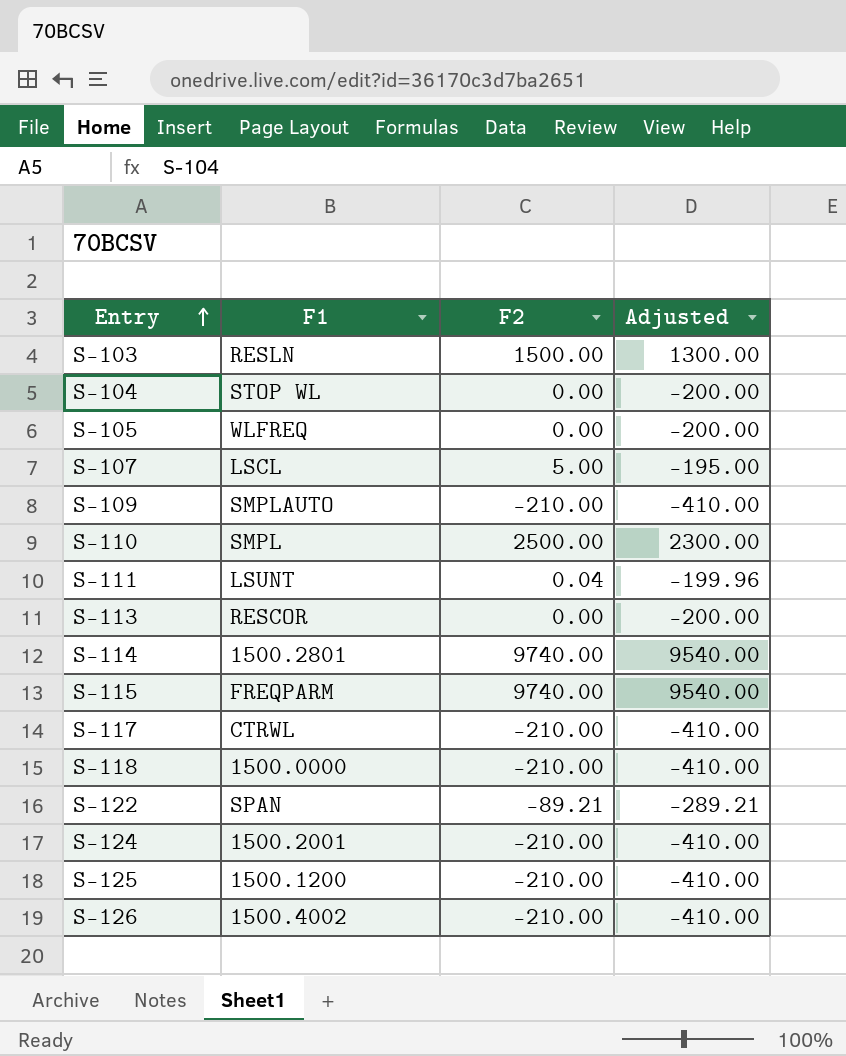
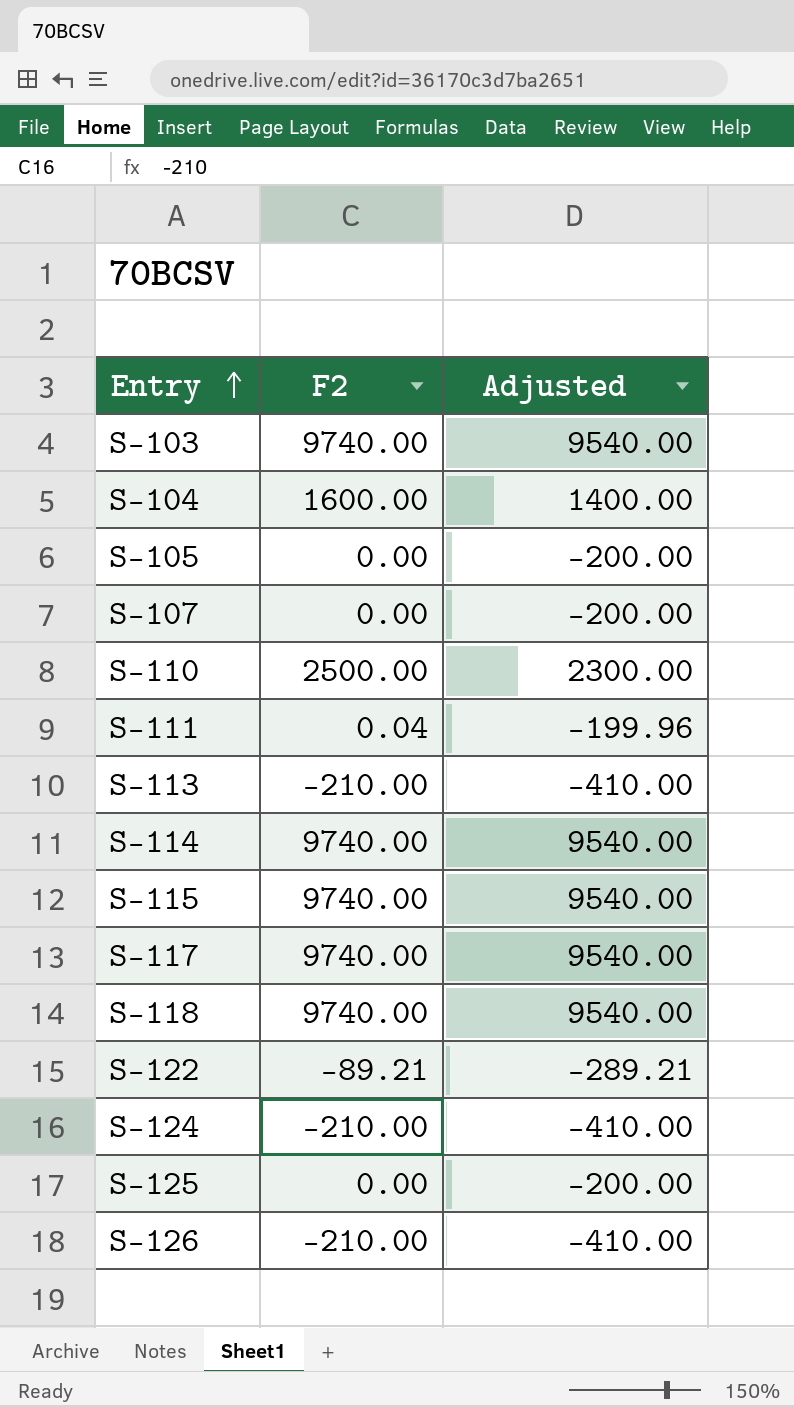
column F1 | position: 2 -> none
row S-109: SMPLAUTO | -210.00 | -410.00 -> none
S-103 | F2: 1500.00 -> 9740.00
S-103 | Adjusted: 1300.00 -> 9540.00
S-104 | F2: 0.00 -> 1600.00
S-104 | Adjusted: -200.00 -> 1400.00
S-107 | F2: 5.00 -> 0.00
S-107 | Adjusted: -195.00 -> -200.00
S-113 | F2: 0.00 -> -210.00
S-113 | Adjusted: -200.00 -> -410.00
S-117 | F2: -210.00 -> 9740.00
S-117 | Adjusted: -410.00 -> 9540.00
S-118 | F2: -210.00 -> 9740.00
S-118 | Adjusted: -410.00 -> 9540.00
S-125 | F2: -210.00 -> 0.00
S-125 | Adjusted: -410.00 -> -200.00

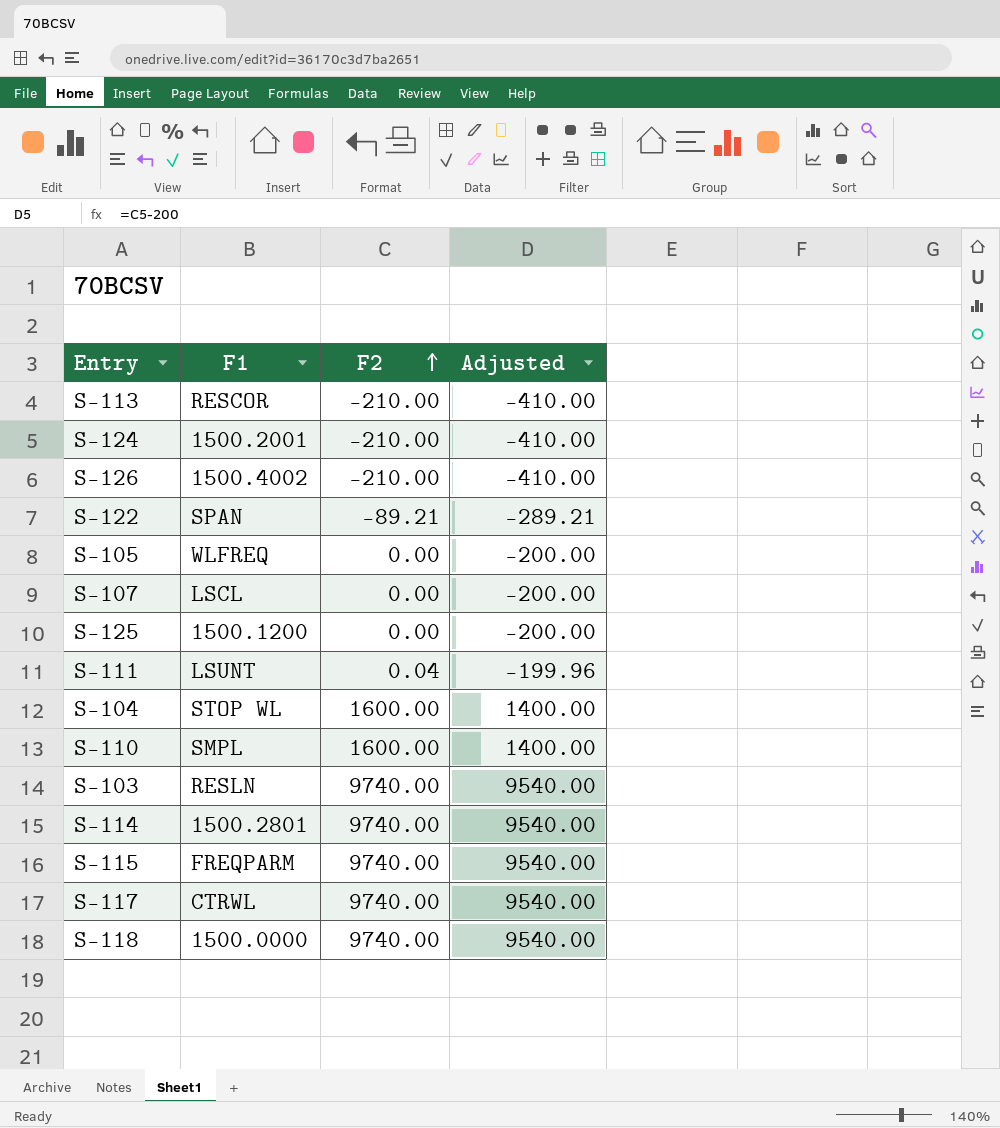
row order: Entry ascending -> F2 ascending
column F1 | position: none -> 2
S-110 | F2: 2500.00 -> 1600.00
S-110 | Adjusted: 2300.00 -> 1400.00

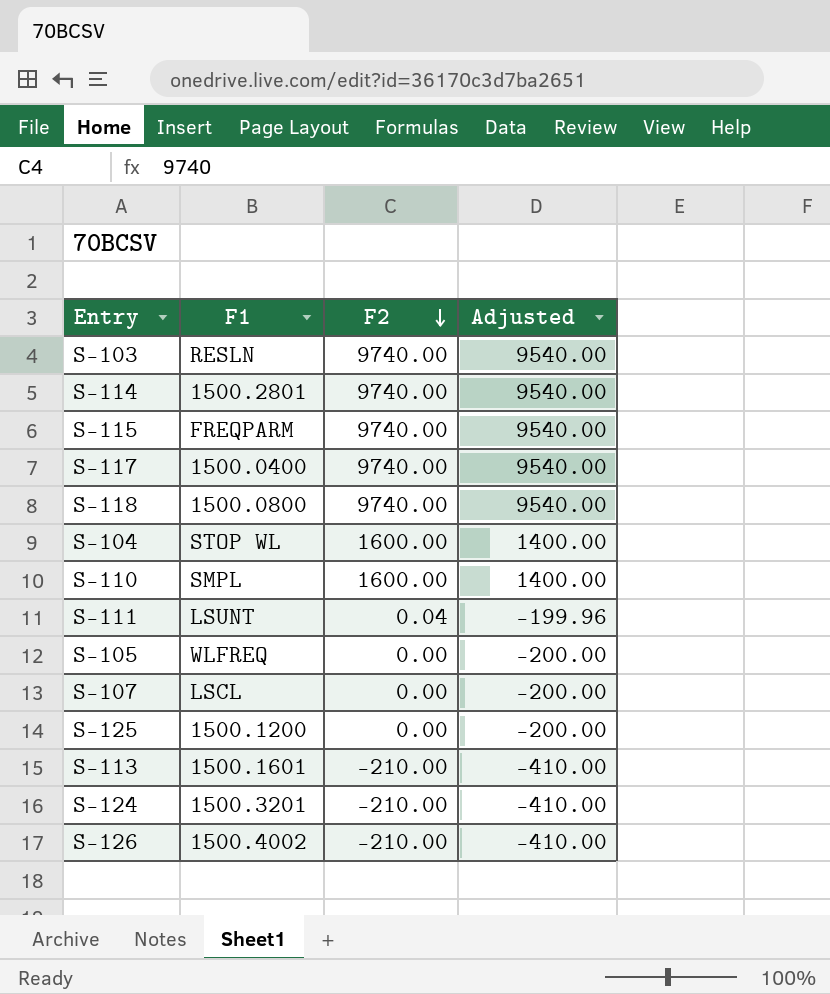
row order: F2 ascending -> F2 descending
row S-122: SPAN | -89.21 | -289.21 -> none
S-117 | F1: CTRWL -> 1500.0400
S-118 | F1: 1500.0000 -> 1500.0800
S-113 | F1: RESCOR -> 1500.1601
S-124 | F1: 1500.2001 -> 1500.3201

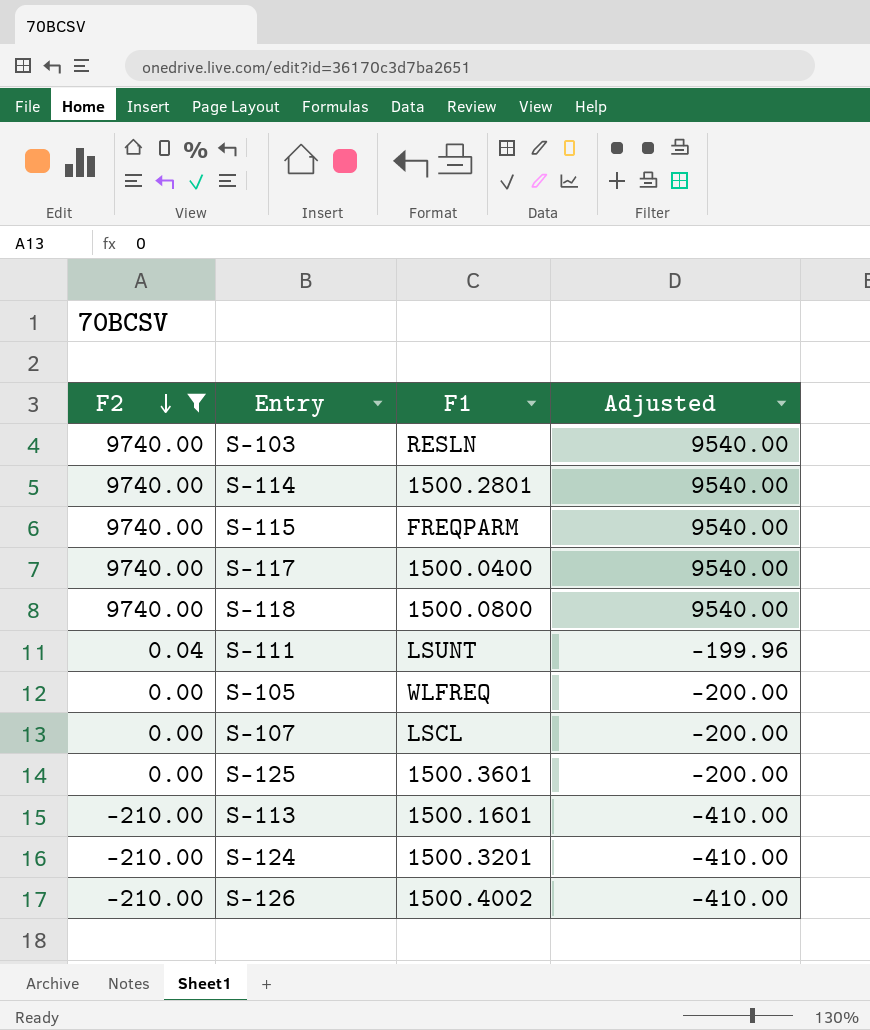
filter: none -> F2 != 1600.00
column F2 | position: 3 -> 1
S-125 | F1: 1500.1200 -> 1500.3601

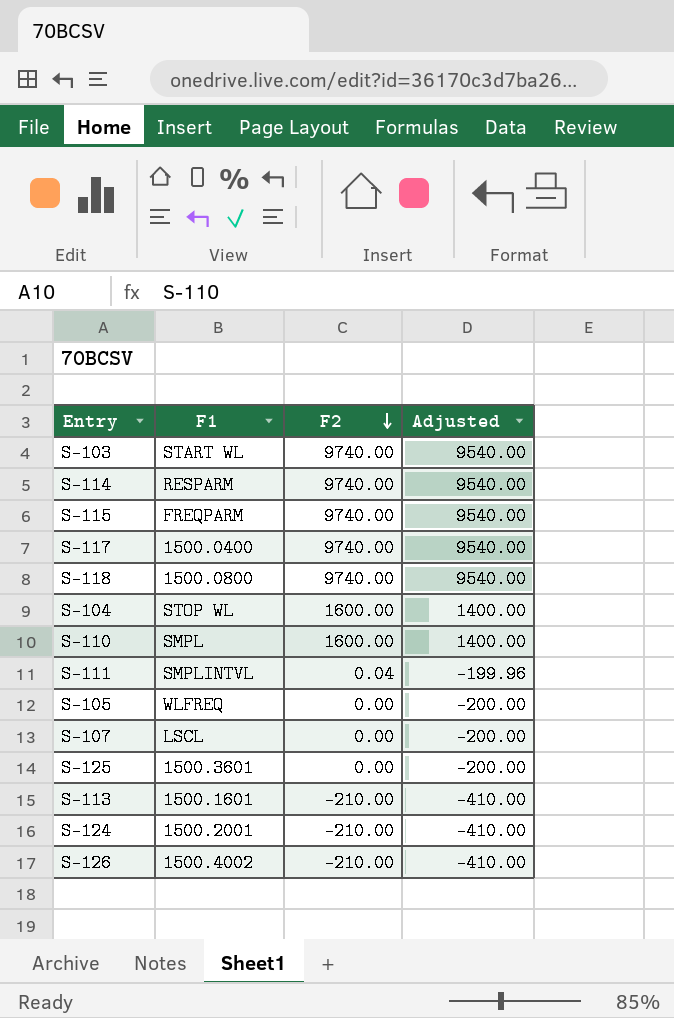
filter: F2 != 1600.00 -> none
column F2 | position: 1 -> 3
S-103 | F1: RESLN -> START WL
S-114 | F1: 1500.2801 -> RESPARM
S-111 | F1: LSUNT -> SMPLINTVL
S-124 | F1: 1500.3201 -> 1500.2001

